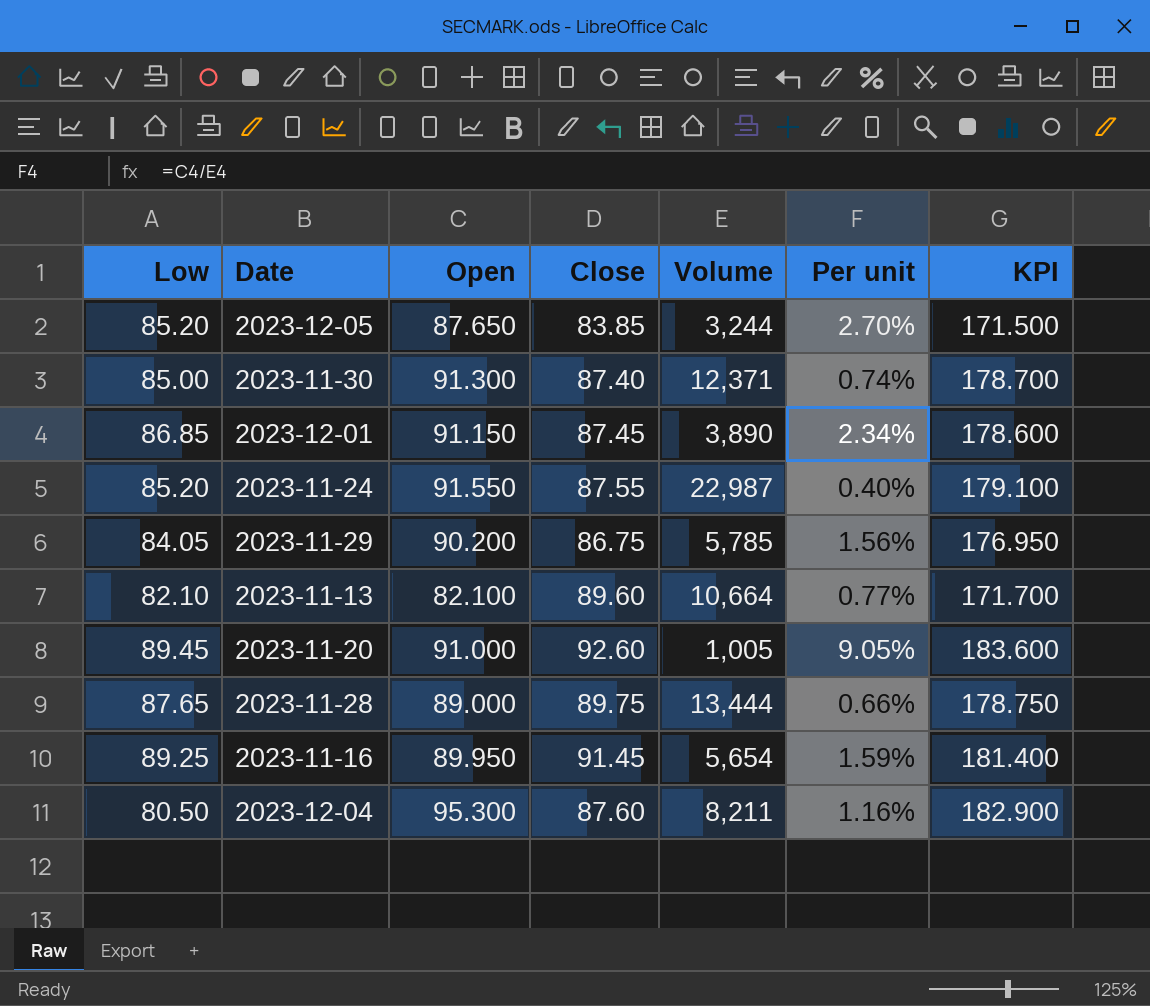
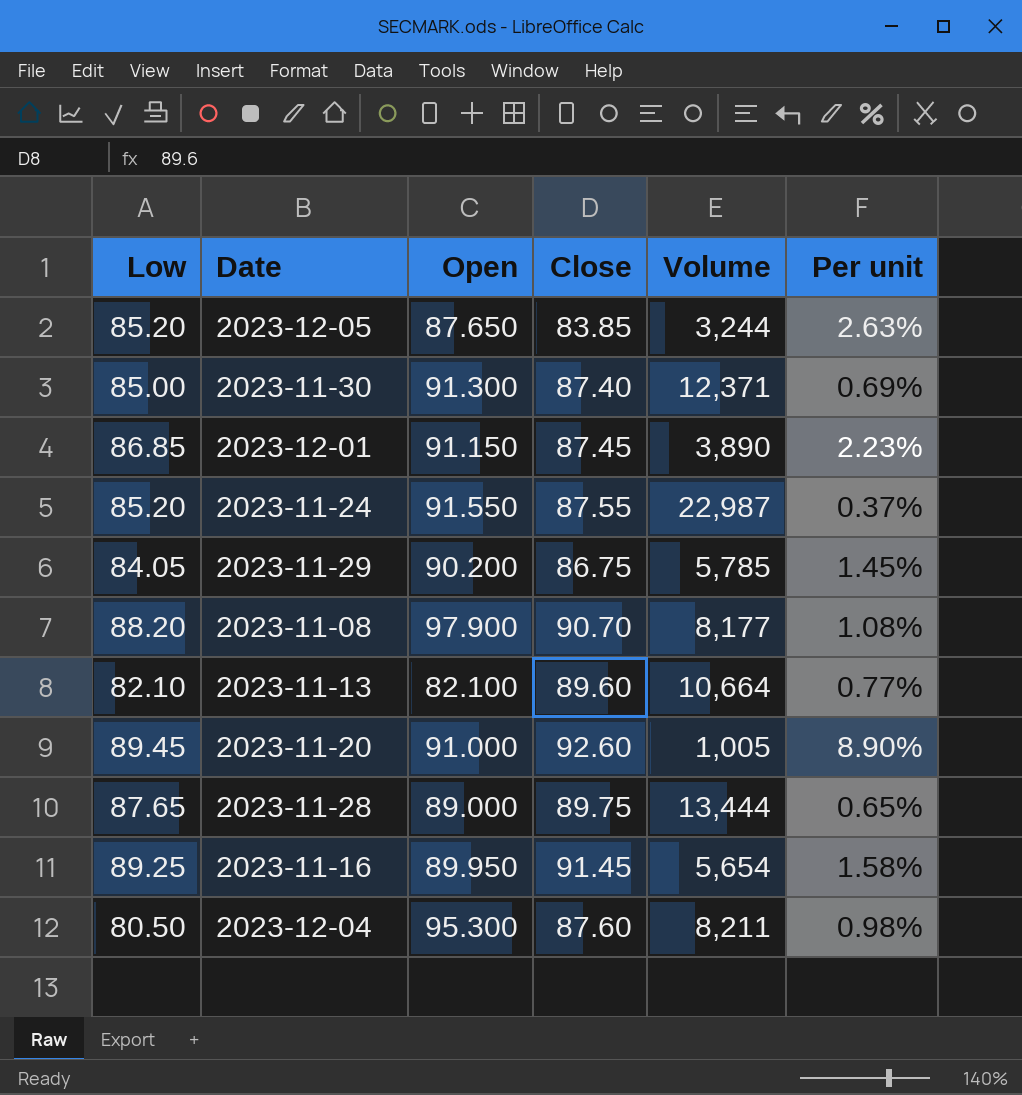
column KPI | formula: [Open] + [Close] -> none
column Per unit | formula: [Open] / [Volume] -> [Low] / [Volume]
row 2023-11-08: none -> 88.20 | 97.900 | 90.70 | 8,177 | 1.08%

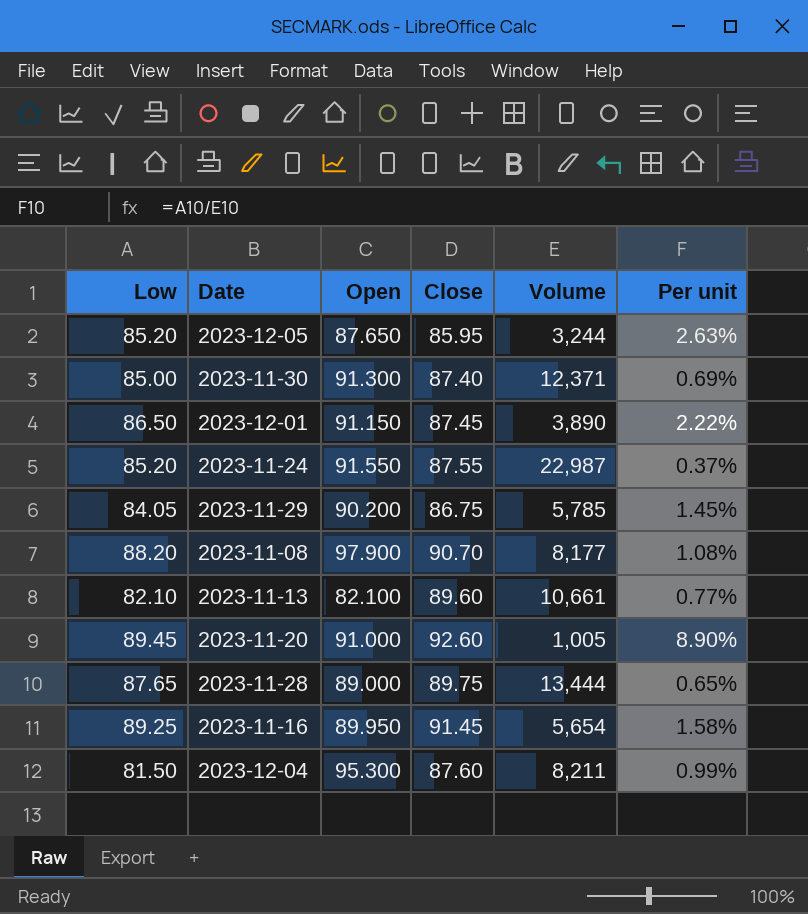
2023-12-05 | Close: 83.85 -> 85.95
2023-12-01 | Low: 86.85 -> 86.50
2023-12-01 | Per unit: 2.23% -> 2.22%
2023-11-13 | Volume: 10,664 -> 10,661
2023-12-04 | Low: 80.50 -> 81.50
2023-12-04 | Per unit: 0.98% -> 0.99%

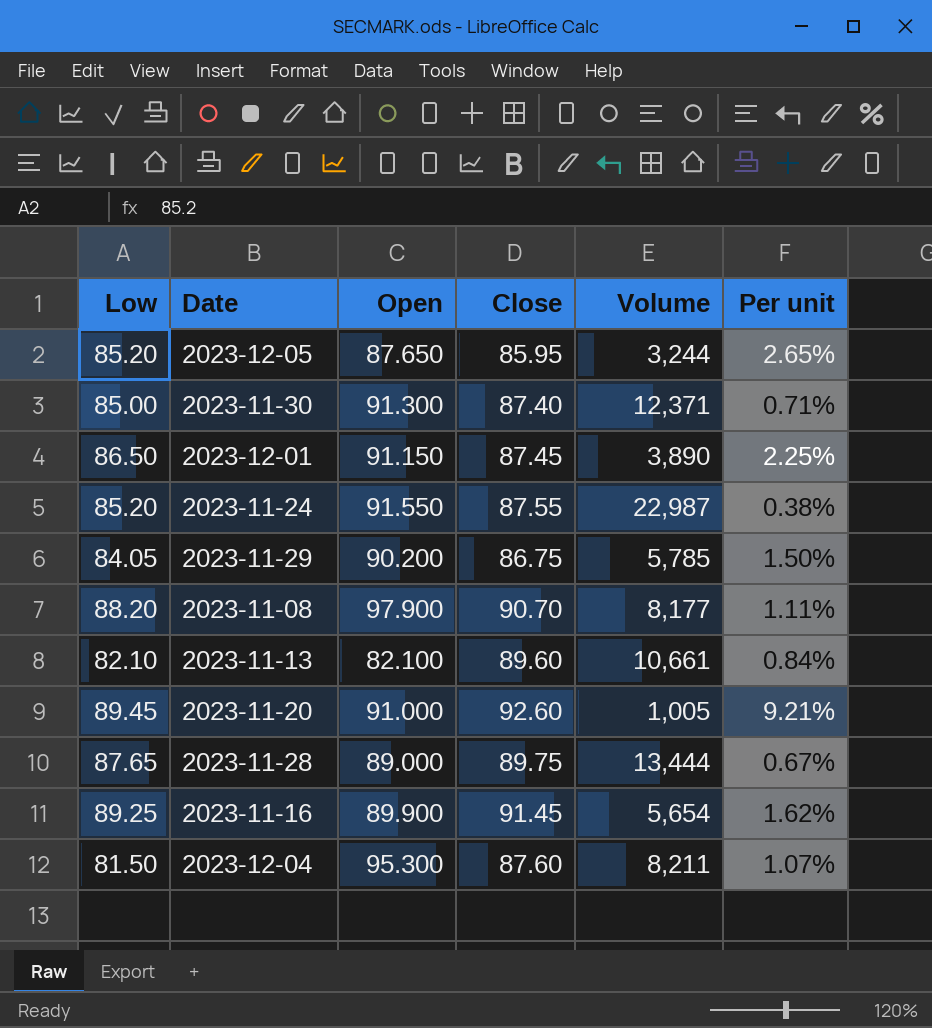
column Per unit | formula: [Low] / [Volume] -> [Close] / [Volume]
2023-11-16 | Open: 89.950 -> 89.900

